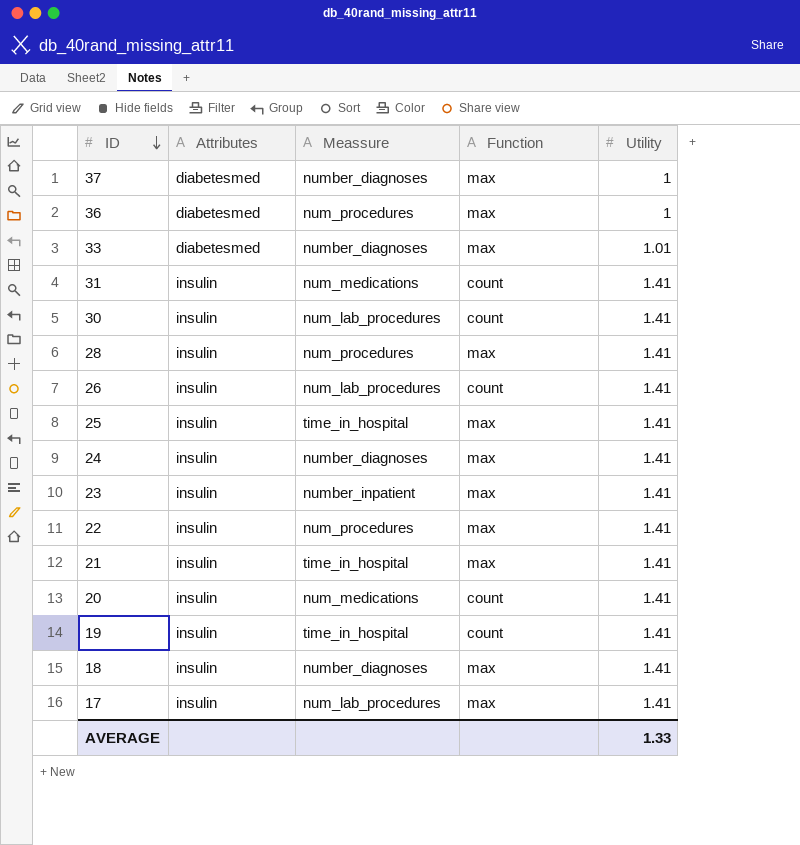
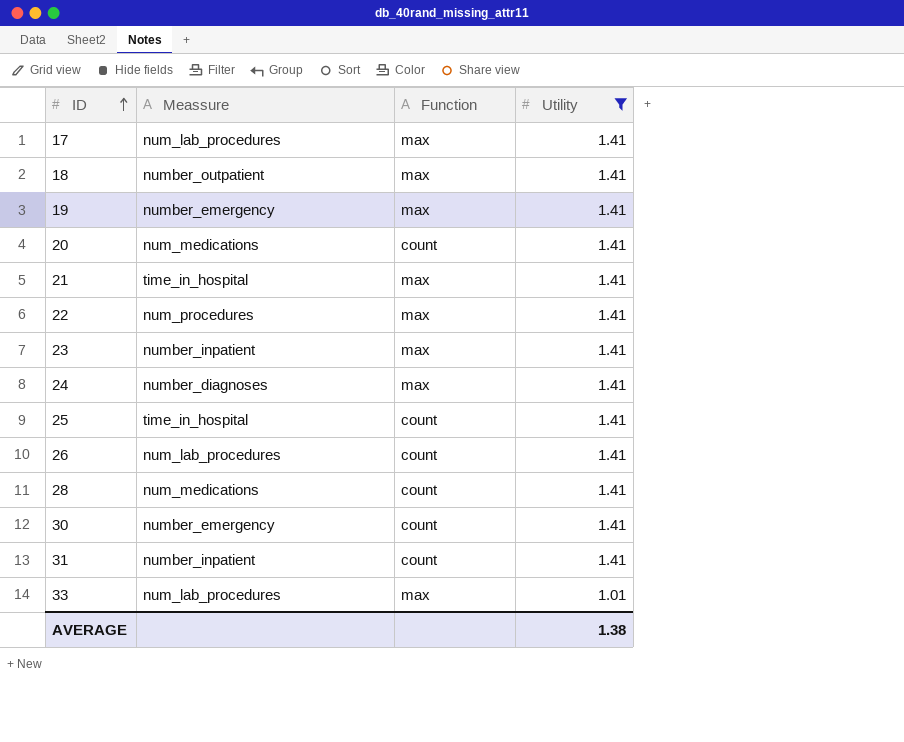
filter: none -> Utility != 1
row order: ID descending -> ID ascending
column Attributes | position: 2 -> none
18 | Meassure: number_diagnoses -> number_outpatient
19 | Meassure: time_in_hospital -> number_emergency
19 | Function: count -> max
25 | Function: max -> count
28 | Meassure: num_procedures -> num_medications
28 | Function: max -> count
30 | Meassure: num_lab_procedures -> number_emergency
31 | Meassure: num_medications -> number_inpatient
33 | Meassure: number_diagnoses -> num_lab_procedures
AVERAGE | Utility: 1.33 -> 1.38

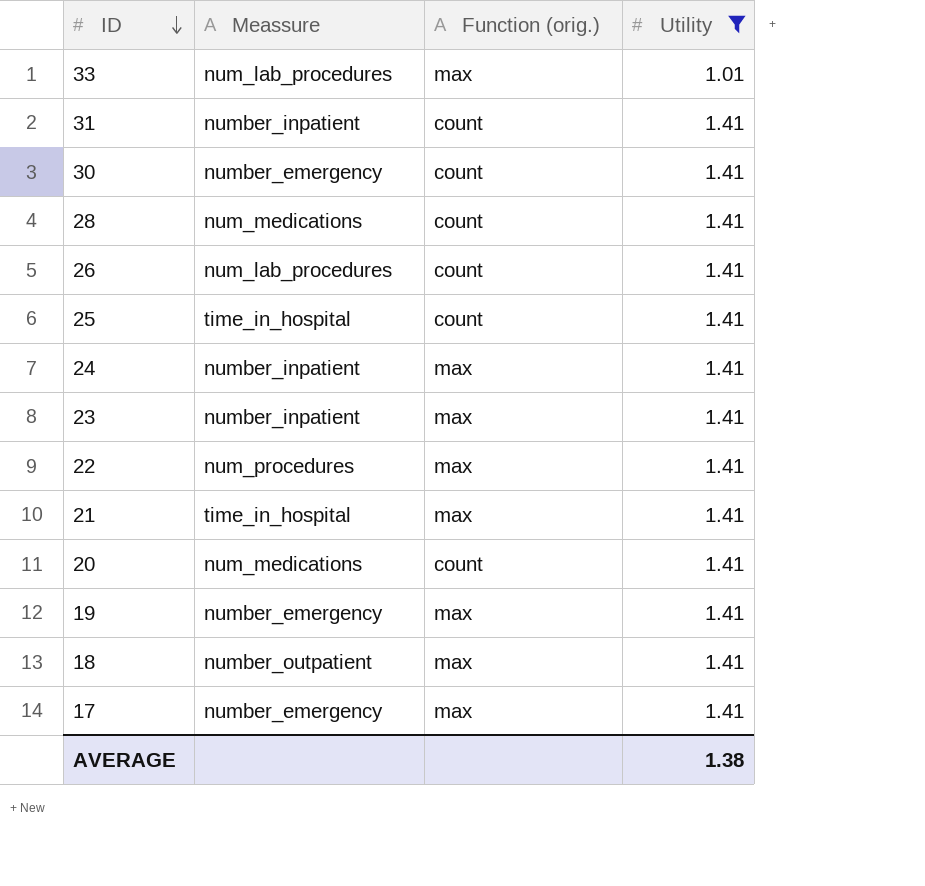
row order: ID ascending -> ID descending
column name: Function -> Function (orig.)
24 | Meassure: number_diagnoses -> number_inpatient
17 | Meassure: num_lab_procedures -> number_emergency

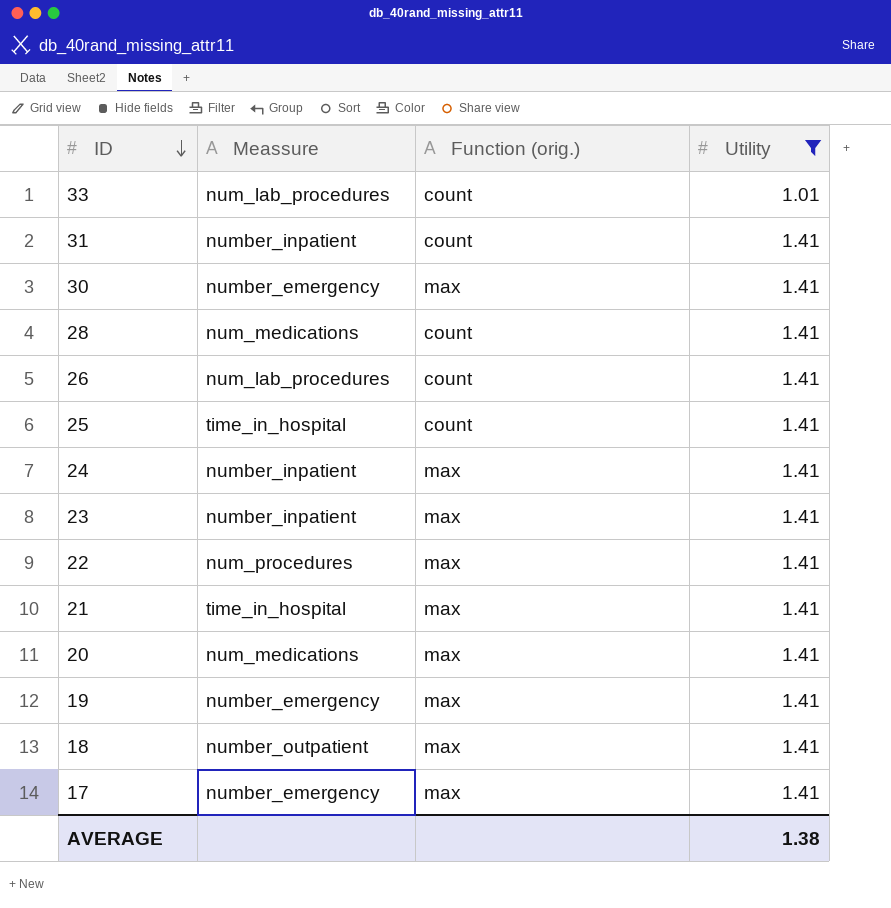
33 | Function (orig.): max -> count
30 | Function (orig.): count -> max
20 | Function (orig.): count -> max

